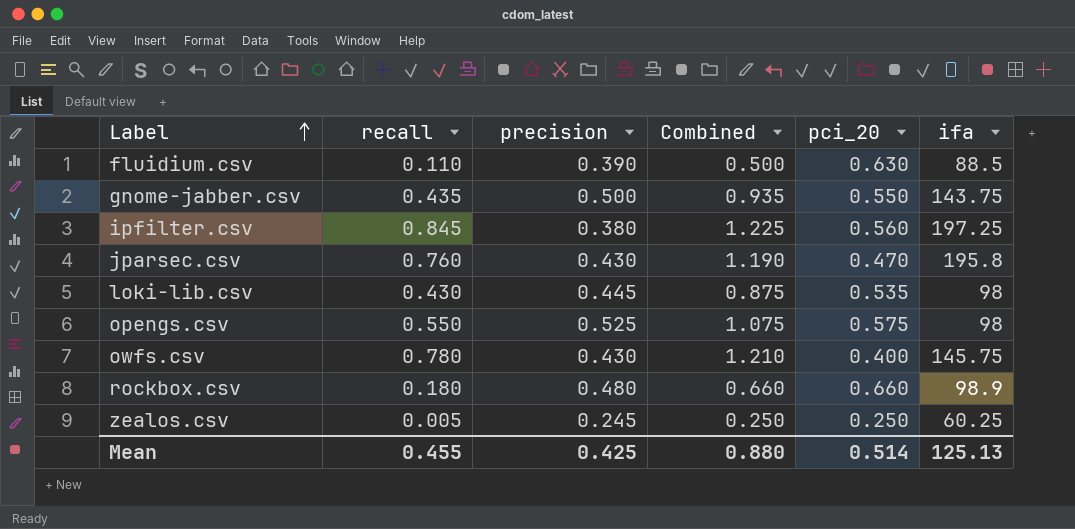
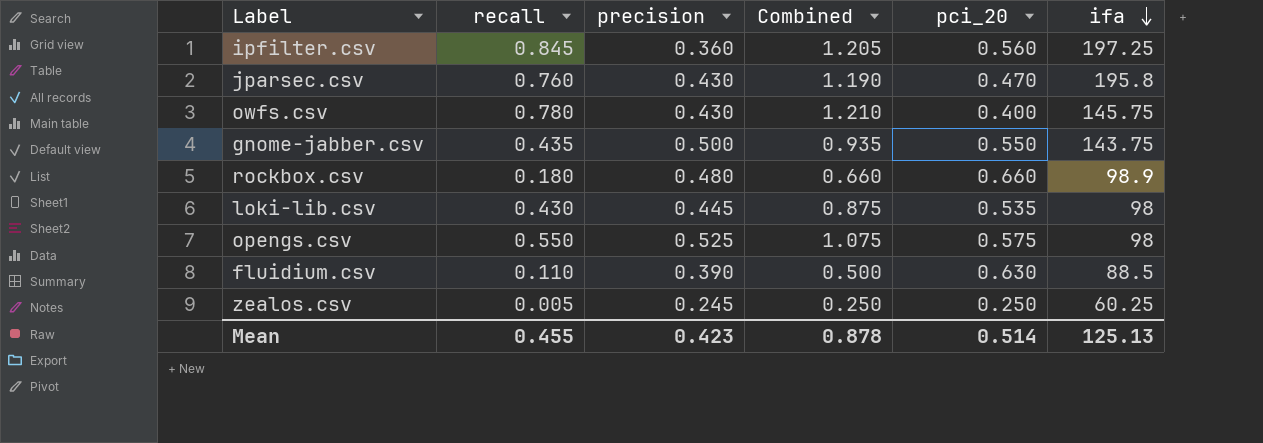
row order: Label ascending -> ifa descending
ipfilter.csv | precision: 0.380 -> 0.360
ipfilter.csv | Combined: 1.225 -> 1.205
Mean | precision: 0.425 -> 0.423
Mean | Combined: 0.880 -> 0.878

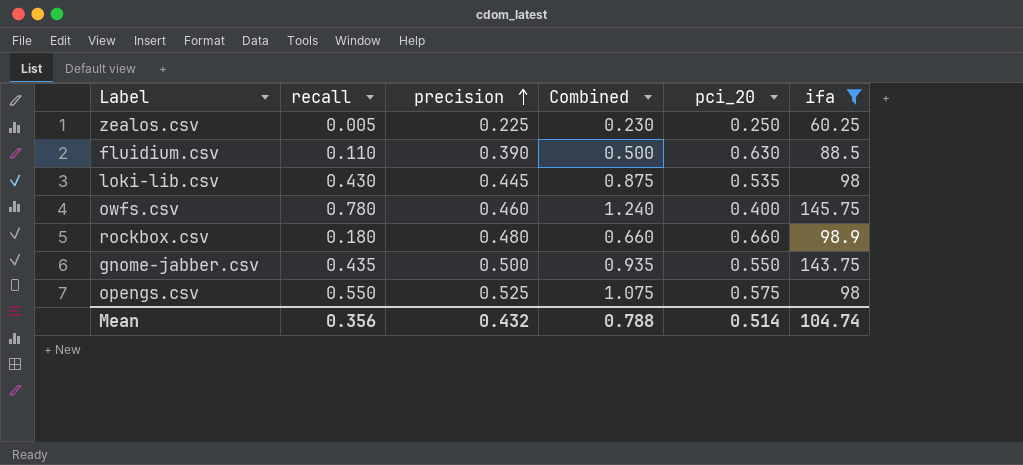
filter: none -> ifa <= 145.75
row order: ifa descending -> precision ascending
zealos.csv | precision: 0.245 -> 0.225
zealos.csv | Combined: 0.250 -> 0.230
owfs.csv | precision: 0.430 -> 0.460
owfs.csv | Combined: 1.210 -> 1.240
Mean | recall: 0.455 -> 0.356
Mean | precision: 0.423 -> 0.432
Mean | Combined: 0.878 -> 0.788
Mean | ifa: 125.13 -> 104.74

